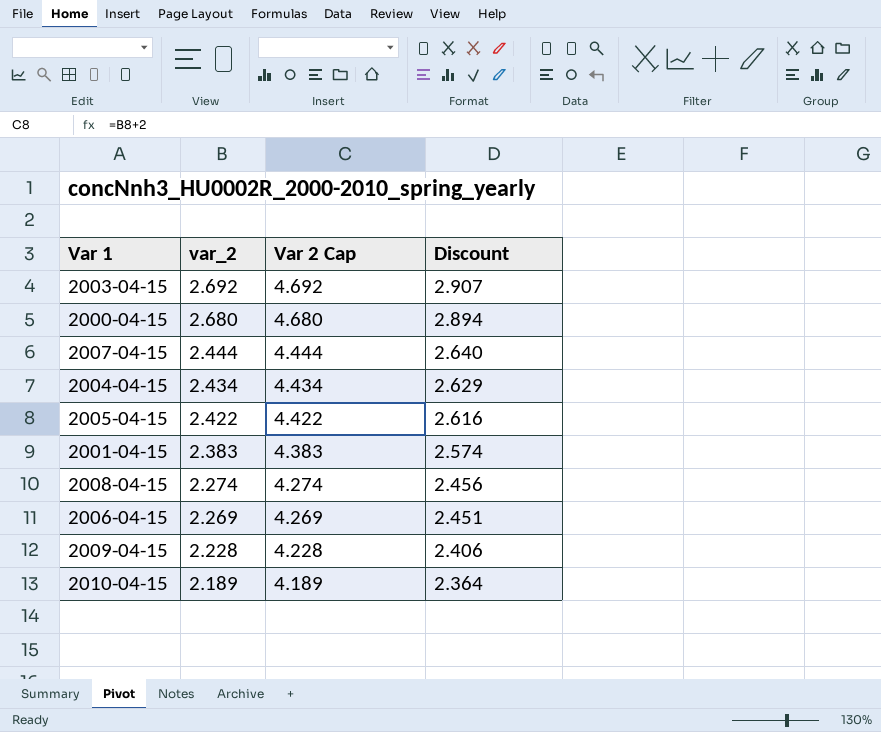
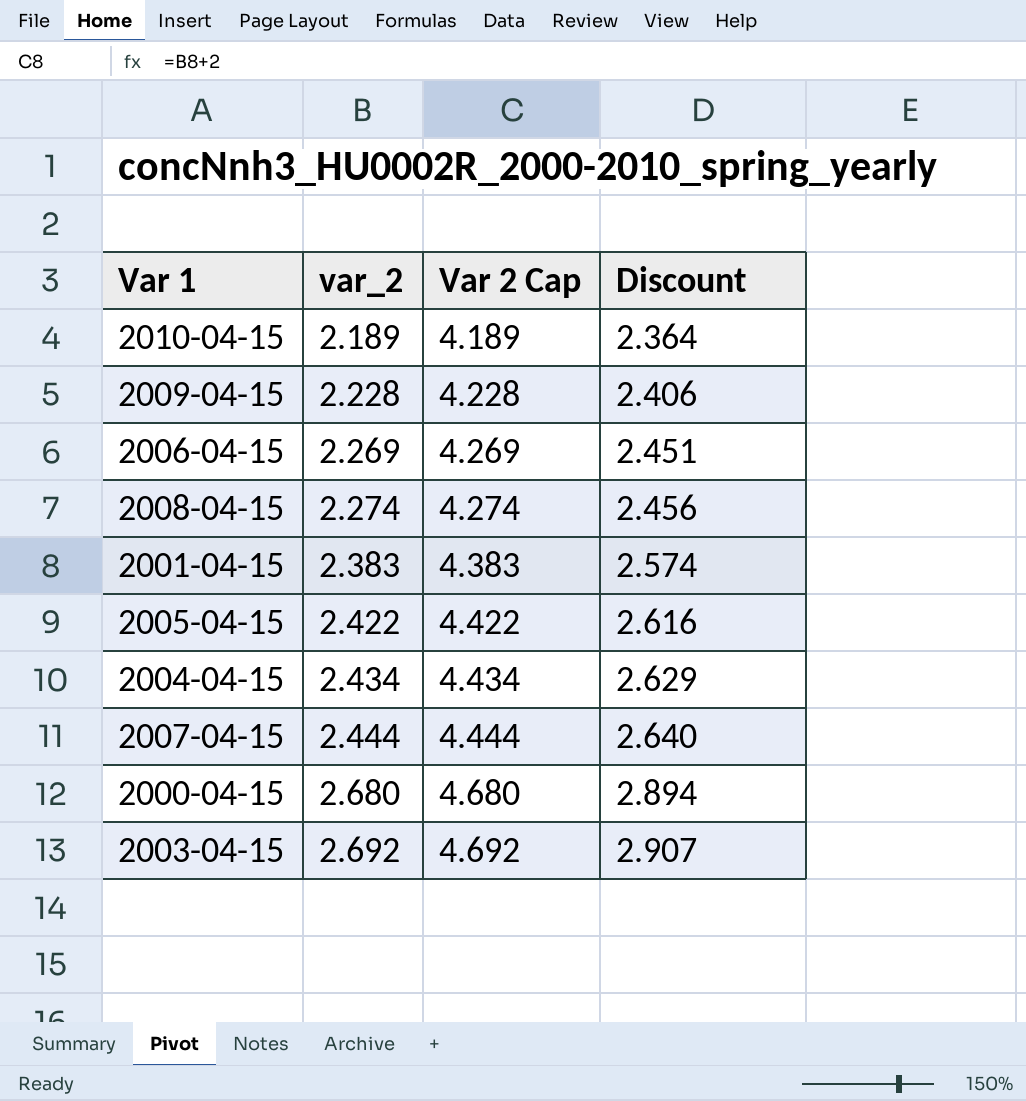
row order: var_2 descending -> var_2 ascending

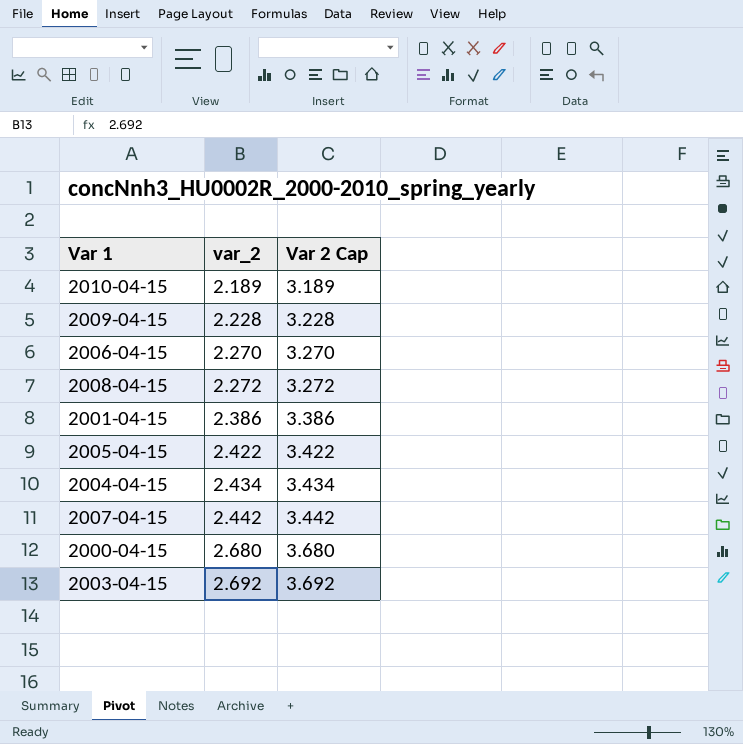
column Discount | formula: [var_2] * 1.08 -> none
column Var 2 Cap | formula: [var_2] + 2 -> [var_2] + 1
2006-04-15 | var_2: 2.269 -> 2.270
2008-04-15 | var_2: 2.274 -> 2.272
2001-04-15 | var_2: 2.383 -> 2.386
2007-04-15 | var_2: 2.444 -> 2.442

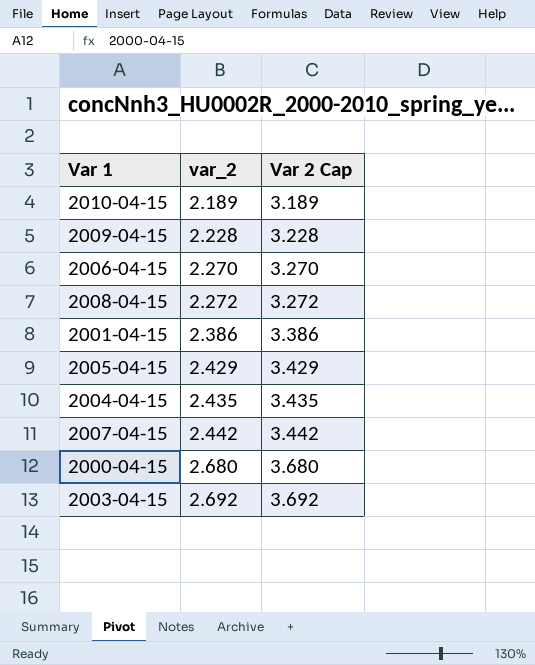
2005-04-15 | var_2: 2.422 -> 2.429
2005-04-15 | Var 2 Cap: 3.422 -> 3.429
2004-04-15 | var_2: 2.434 -> 2.435
2004-04-15 | Var 2 Cap: 3.434 -> 3.435

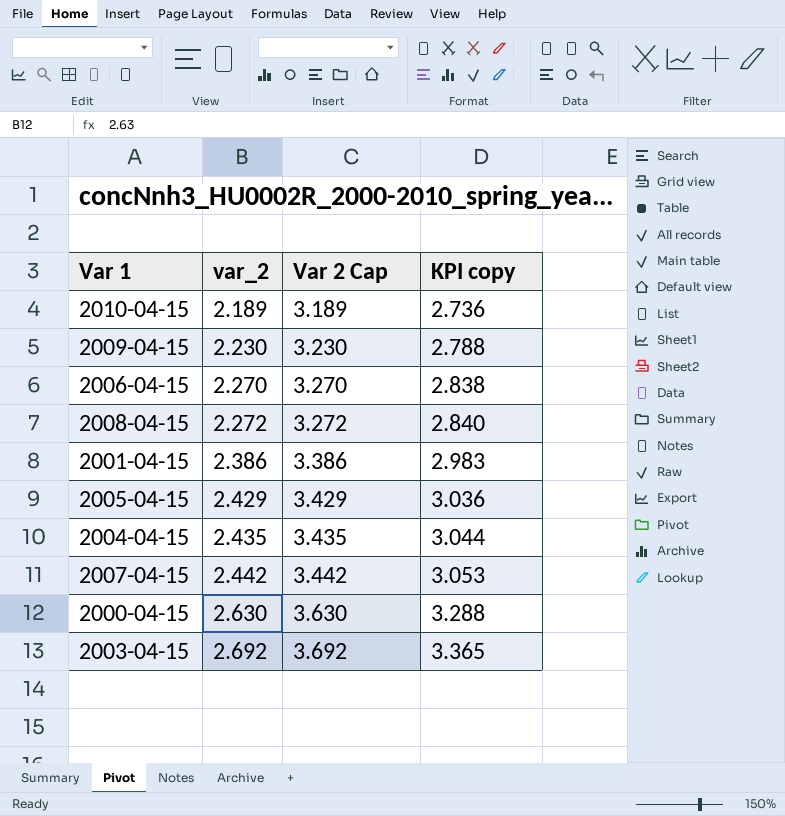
column KPI copy | formula: none -> [var_2] * 1.25
2009-04-15 | var_2: 2.228 -> 2.230
2009-04-15 | Var 2 Cap: 3.228 -> 3.230
2000-04-15 | var_2: 2.680 -> 2.630
2000-04-15 | Var 2 Cap: 3.680 -> 3.630

